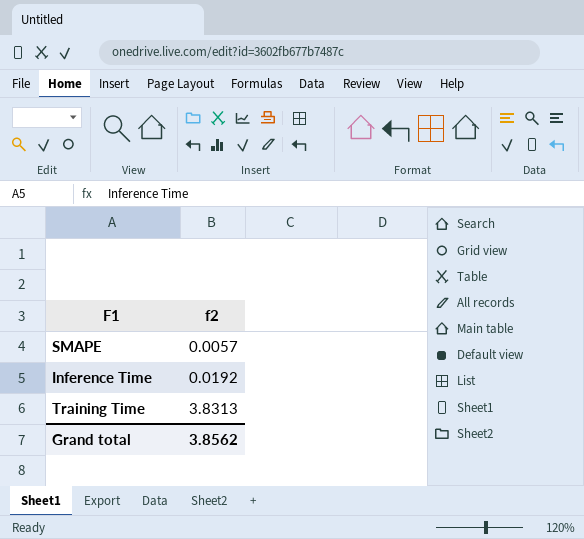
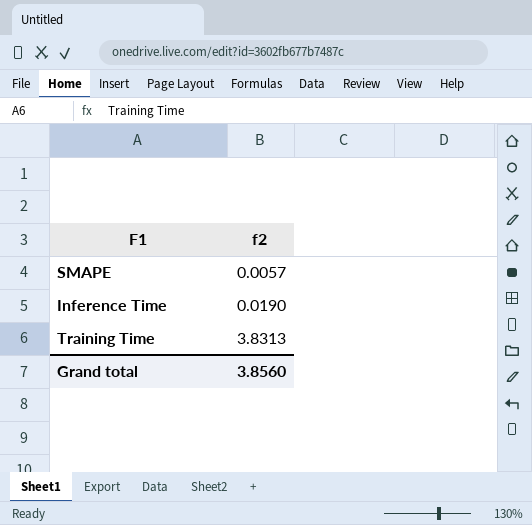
Inference Time | f2: 0.0192 -> 0.0190
Grand total | f2: 3.8562 -> 3.8560

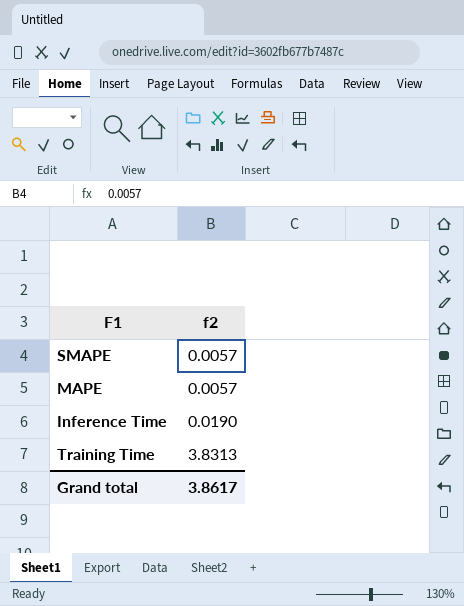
row MAPE: none -> 0.0057
Grand total | f2: 3.8560 -> 3.8617

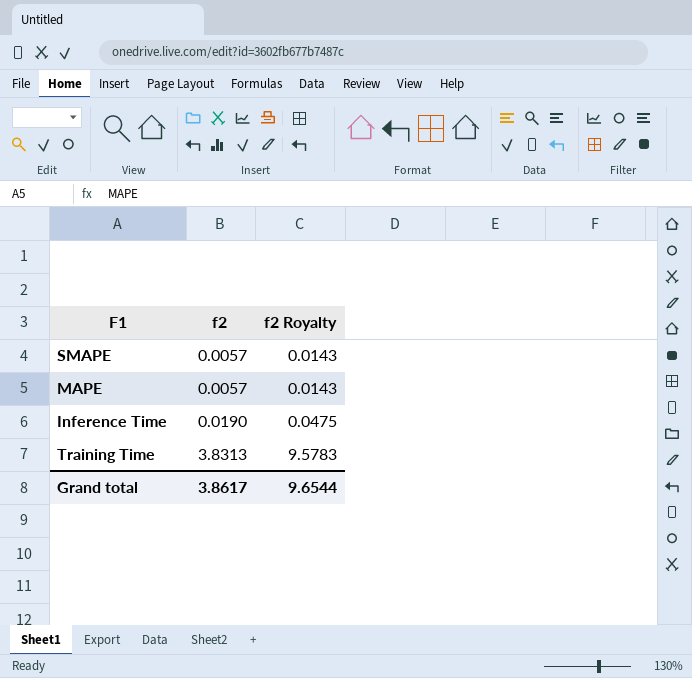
column f2 Royalty | formula: none -> [f2] * 2.5

